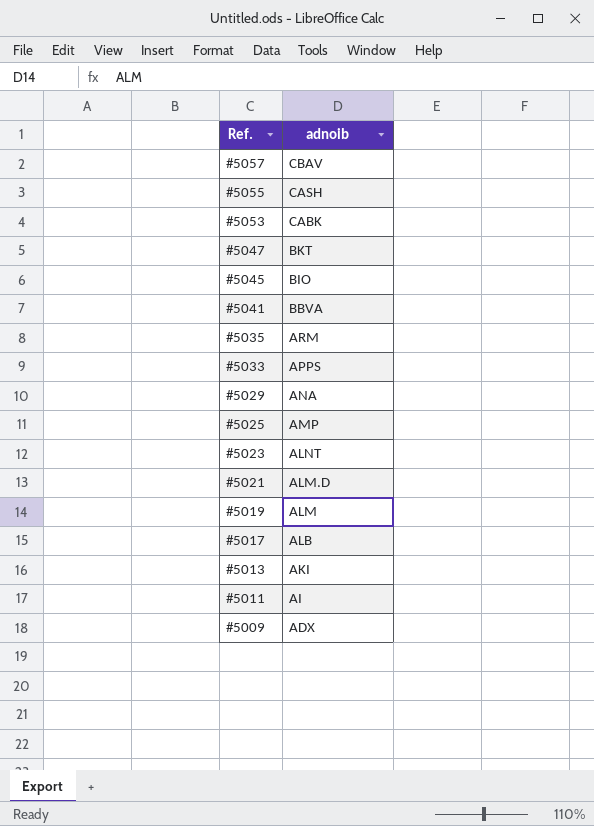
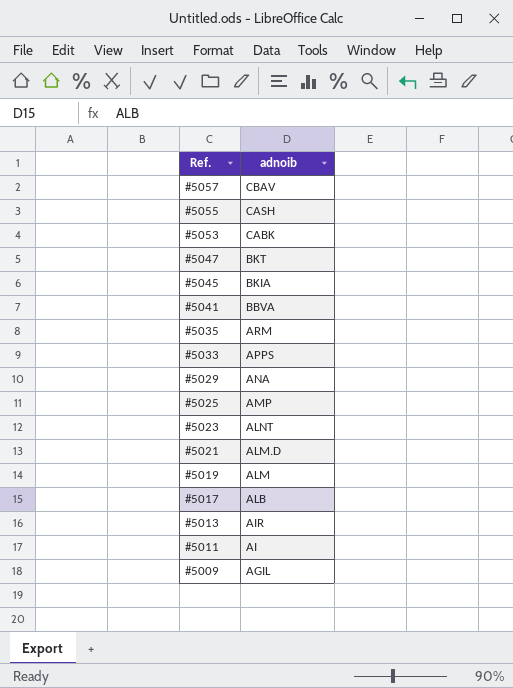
#5045 | adnoib: BIO -> BKIA
#5013 | adnoib: AKI -> AIR
#5009 | adnoib: ADX -> AGIL

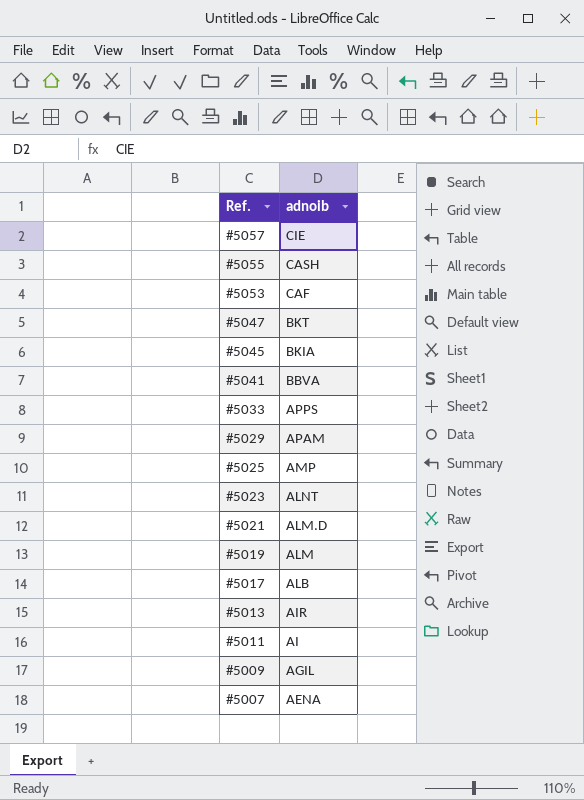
row #5035: ARM -> none
#5057 | adnoib: CBAV -> CIE
#5053 | adnoib: CABK -> CAF
#5029 | adnoib: ANA -> APAM
row #5007: none -> AENA

